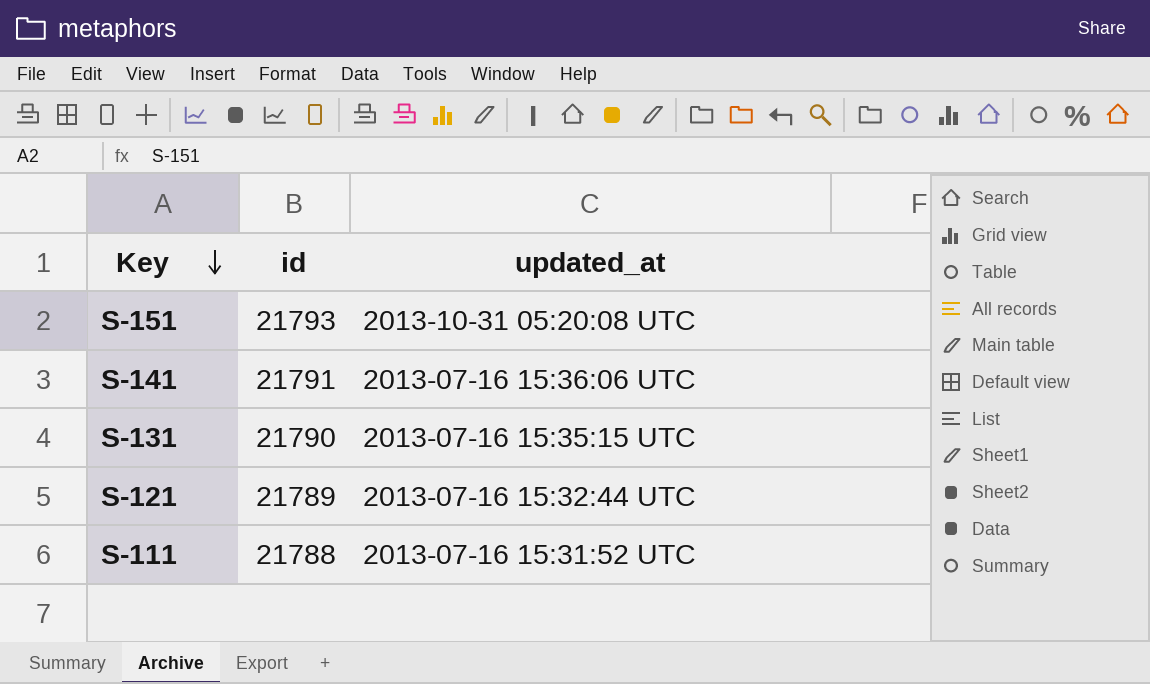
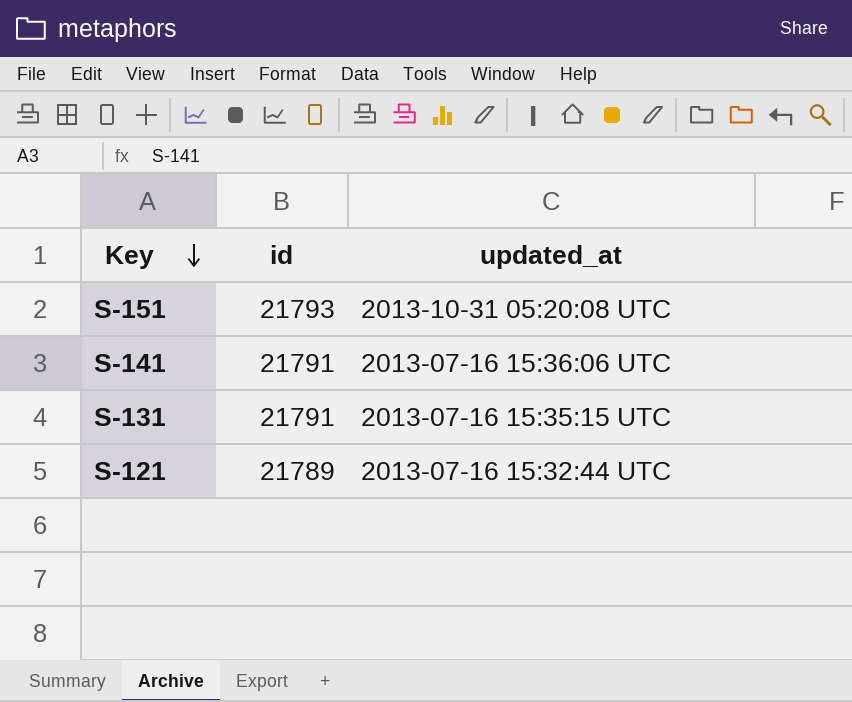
row S-111: 21788 | 2013-07-16 15:31:52 UTC -> none
S-131 | id: 21790 -> 21791

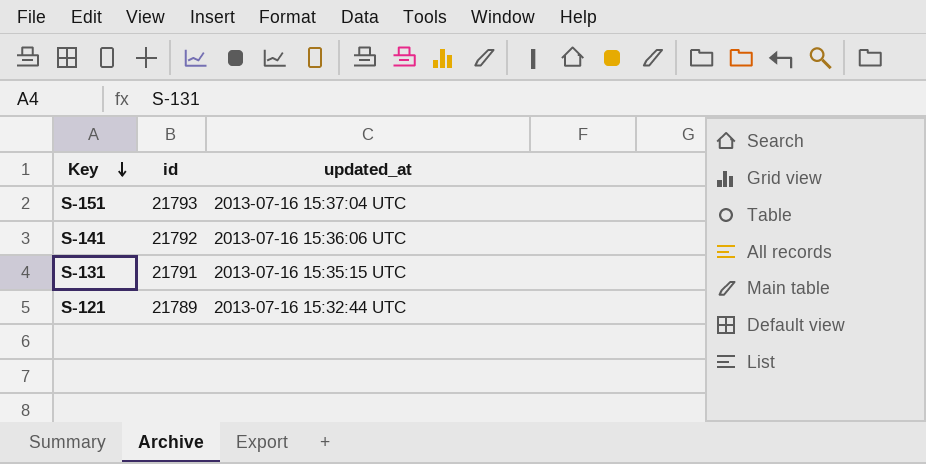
S-151 | updated_at: 2013-10-31 05:20:08 UTC -> 2013-07-16 15:37:04 UTC
S-141 | id: 21791 -> 21792

